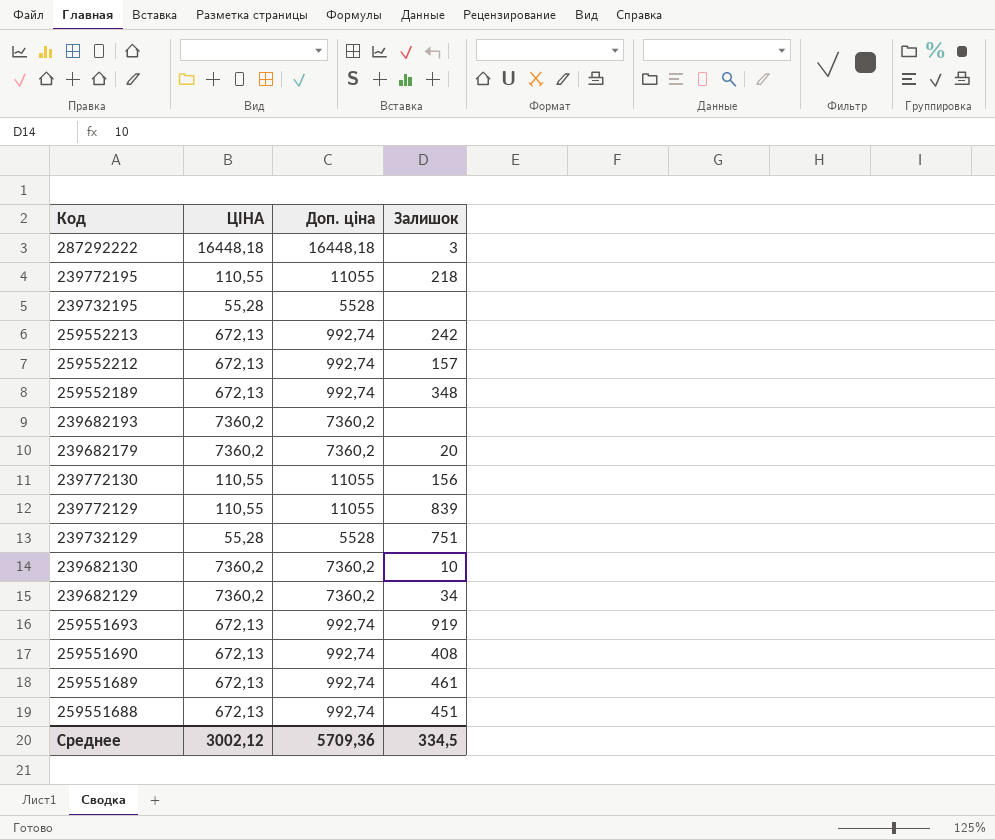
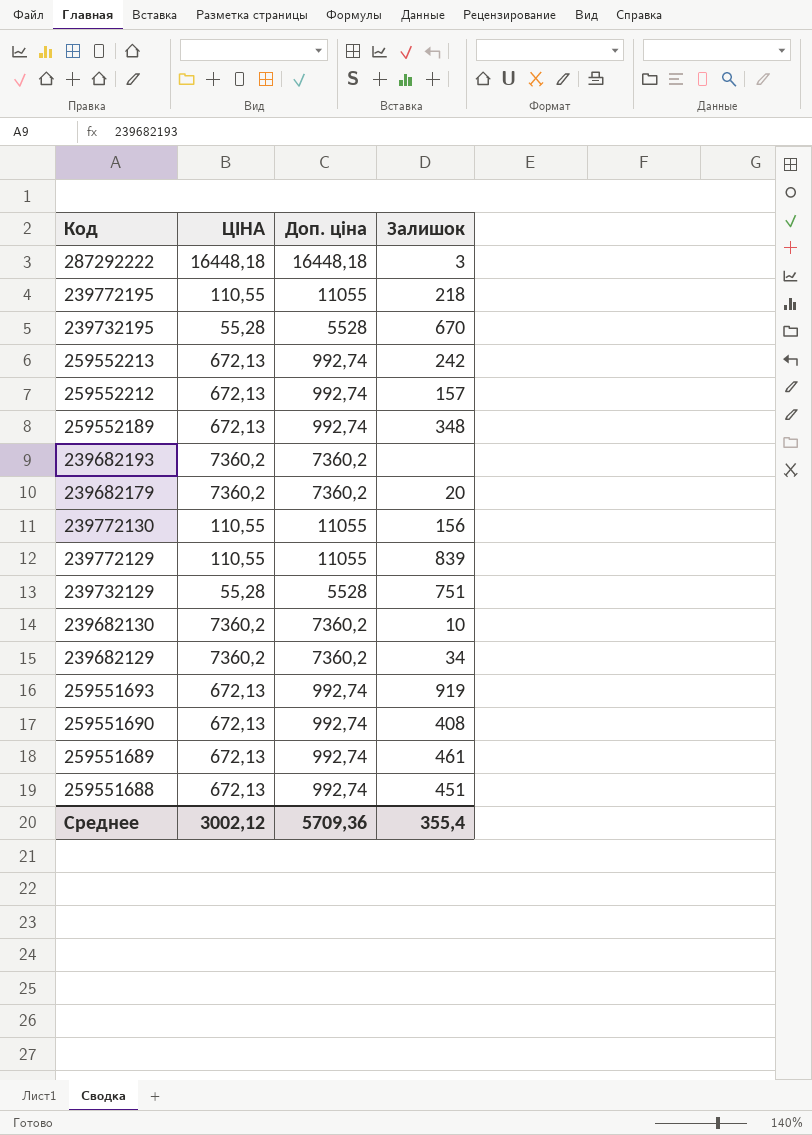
239732195 | Залишок: none -> 670
Среднее | Залишок: 334,5 -> 355,4

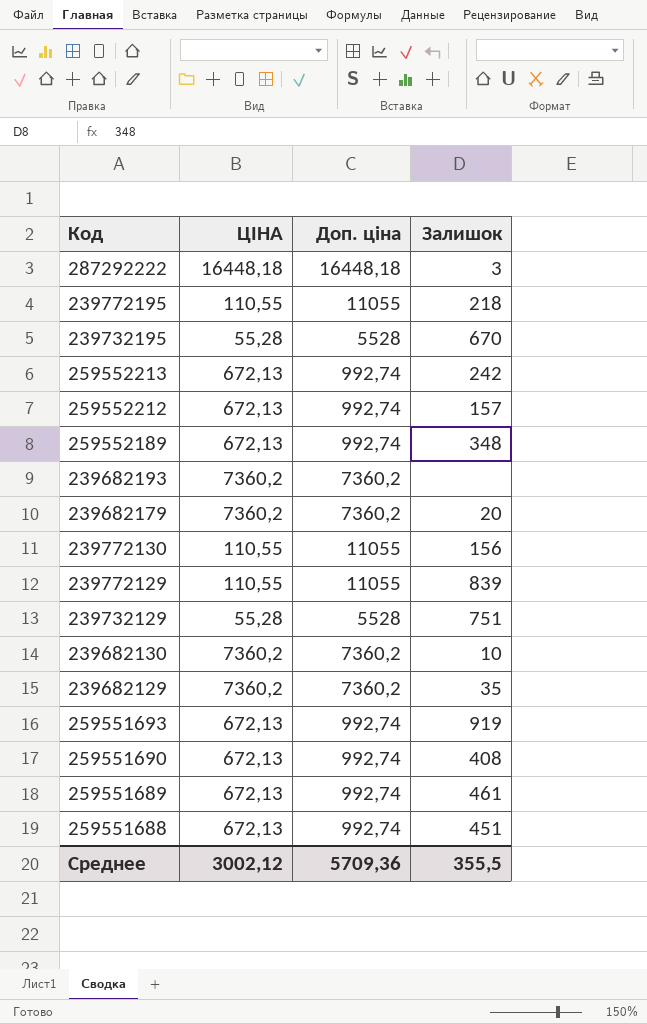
239682129 | Залишок: 34 -> 35
Среднее | Залишок: 355,4 -> 355,5

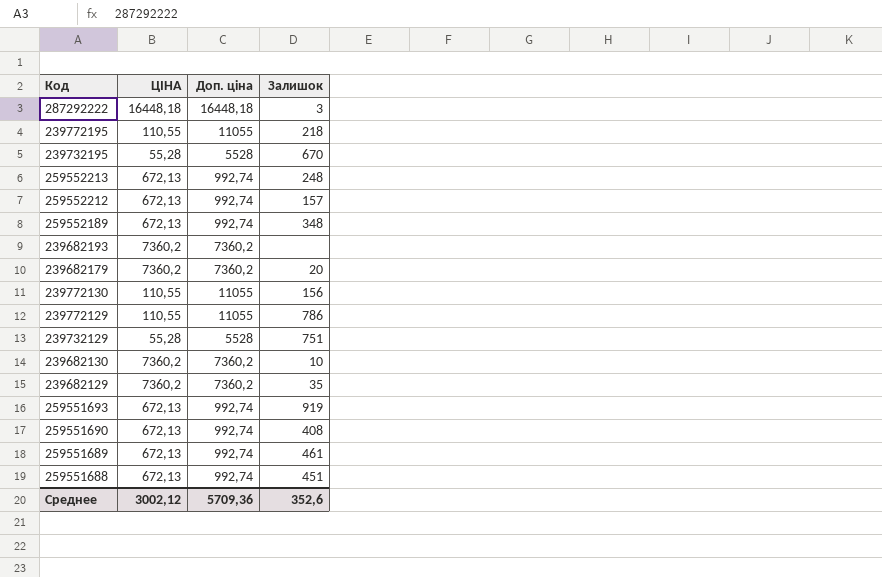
259552213 | Залишок: 242 -> 248
239772129 | Залишок: 839 -> 786
Среднее | Залишок: 355,5 -> 352,6

